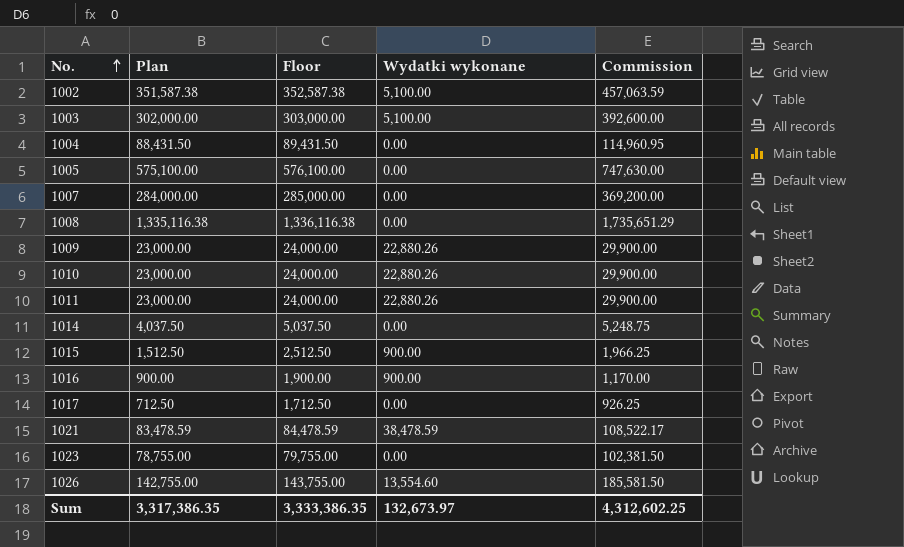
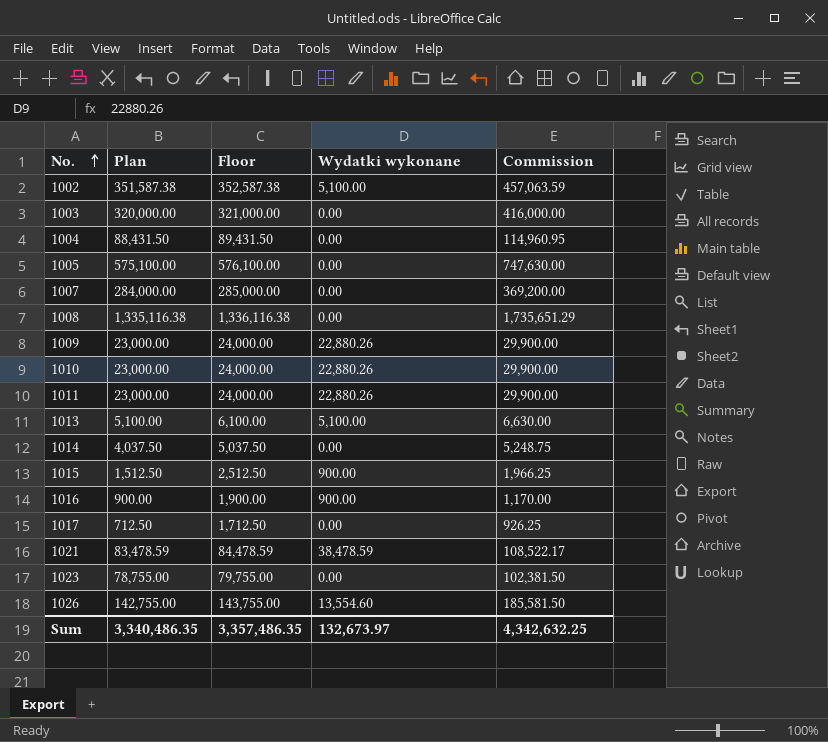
1003 | Plan: 302,000.00 -> 320,000.00
1003 | Floor: 303,000.00 -> 321,000.00
1003 | Wydatki wykonane: 5,100.00 -> 0.00
1003 | Commission: 392,600.00 -> 416,000.00
row 1013: none -> 5,100.00 | 6,100.00 | 5,100.00 | 6,630.00
Sum | Plan: 3,317,386.35 -> 3,340,486.35
Sum | Floor: 3,333,386.35 -> 3,357,486.35
Sum | Commission: 4,312,602.25 -> 4,342,632.25

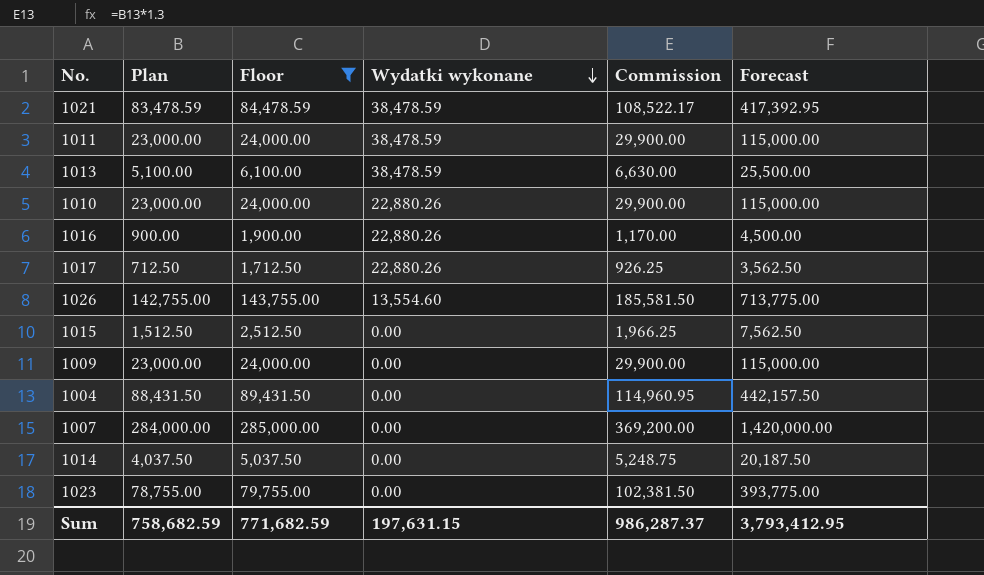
filter: none -> Floor <= 285,000.00
row order: No. ascending -> Wydatki wykonane descending
column Forecast | formula: none -> [Plan] * 5
1011 | Wydatki wykonane: 22,880.26 -> 38,478.59
1013 | Wydatki wykonane: 5,100.00 -> 38,478.59
1016 | Wydatki wykonane: 900.00 -> 22,880.26
1017 | Wydatki wykonane: 0.00 -> 22,880.26
1015 | Wydatki wykonane: 900.00 -> 0.00
1009 | Wydatki wykonane: 22,880.26 -> 0.00
Sum | Plan: 3,340,486.35 -> 758,682.59
Sum | Floor: 3,357,486.35 -> 771,682.59
Sum | Wydatki wykonane: 132,673.97 -> 197,631.15
Sum | Commission: 4,342,632.25 -> 986,287.37

